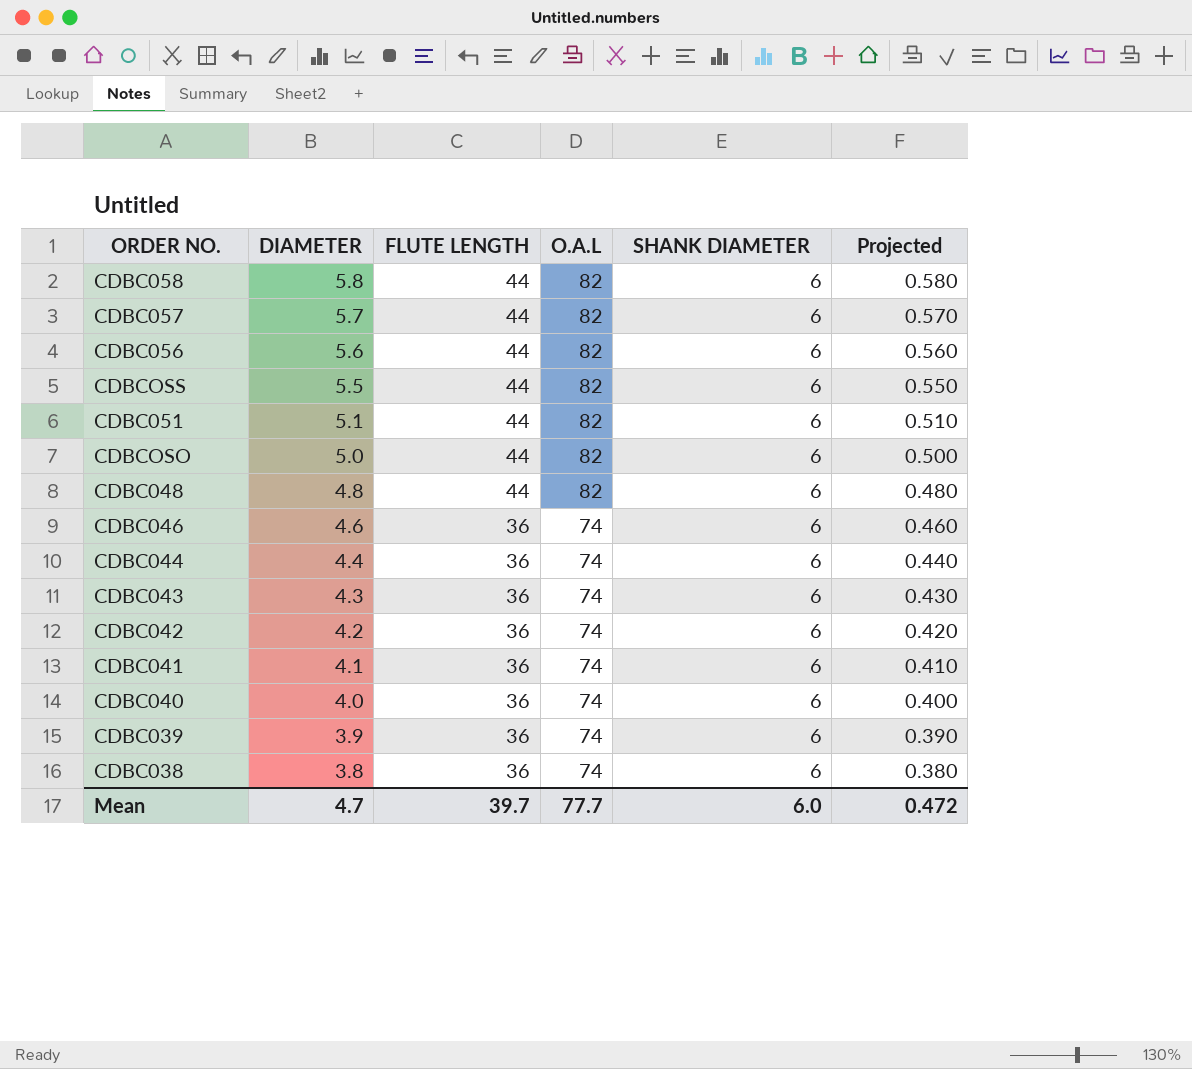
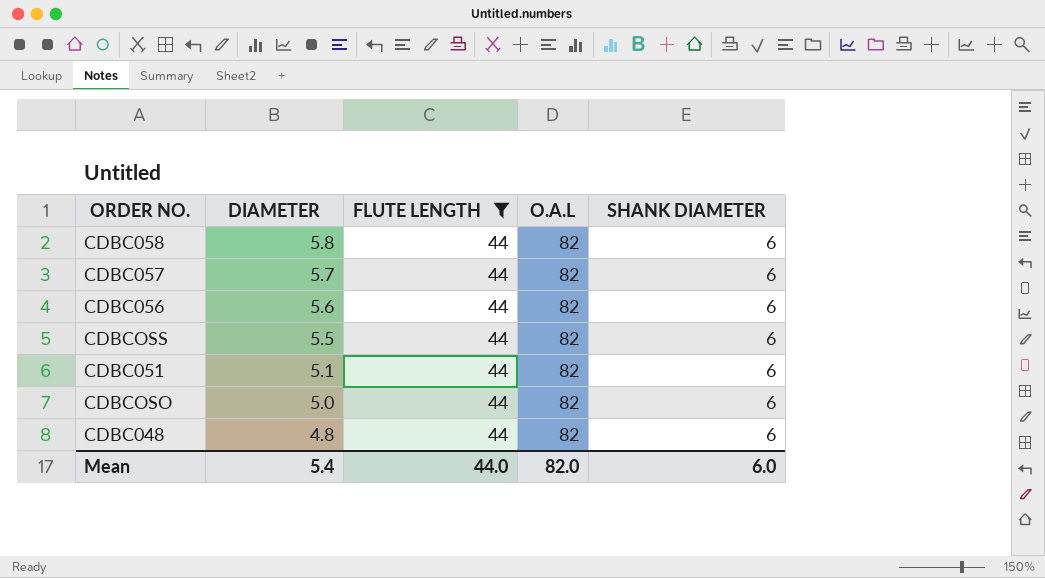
filter: none -> FLUTE LENGTH = 44
column Projected | formula: [DIAMETER] * 0.1 -> none
Mean | DIAMETER: 4.7 -> 5.4
Mean | FLUTE LENGTH: 39.7 -> 44.0
Mean | O.A.L: 77.7 -> 82.0

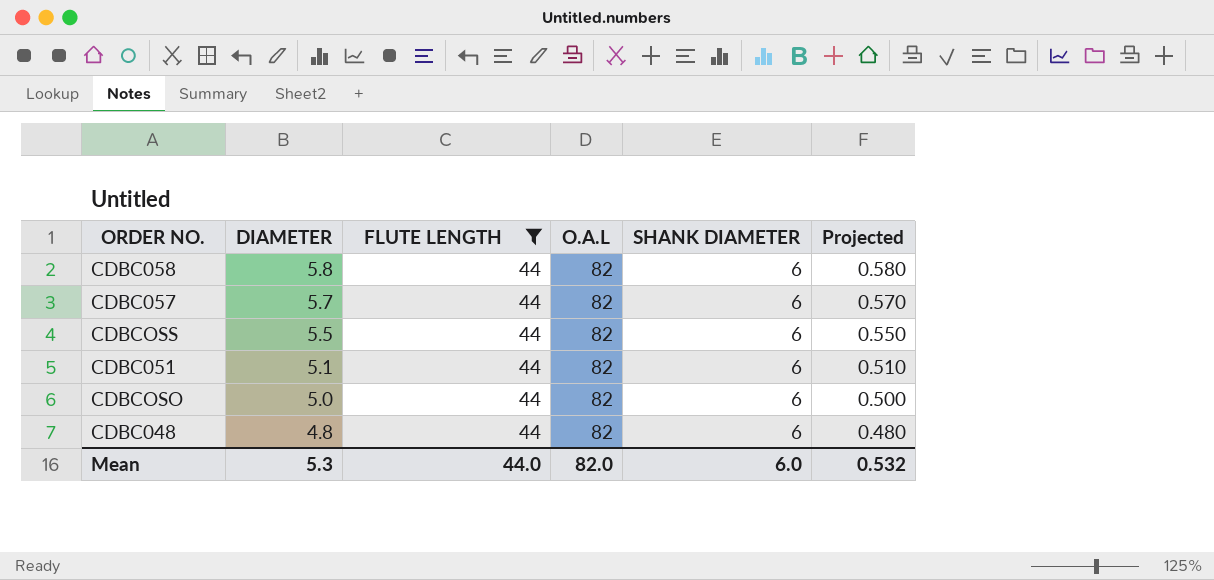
column Projected | formula: none -> [DIAMETER] * 0.1
row CDBC056: 5.6 | 44 | 82 | 6 -> none
Mean | DIAMETER: 5.4 -> 5.3

